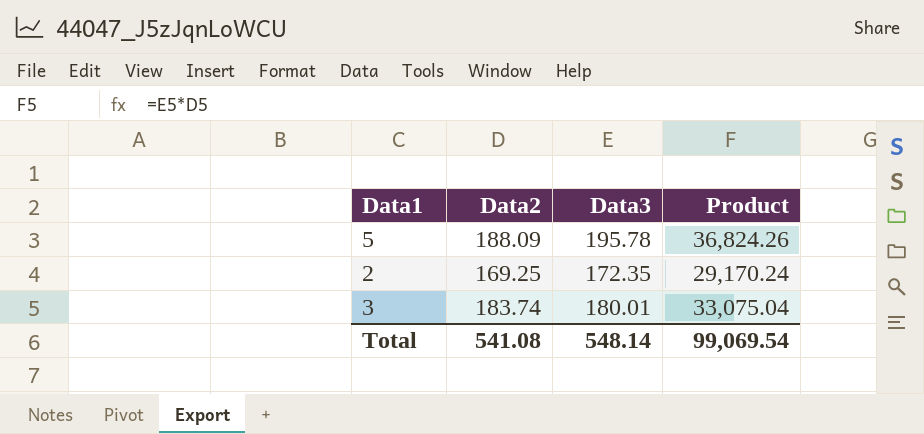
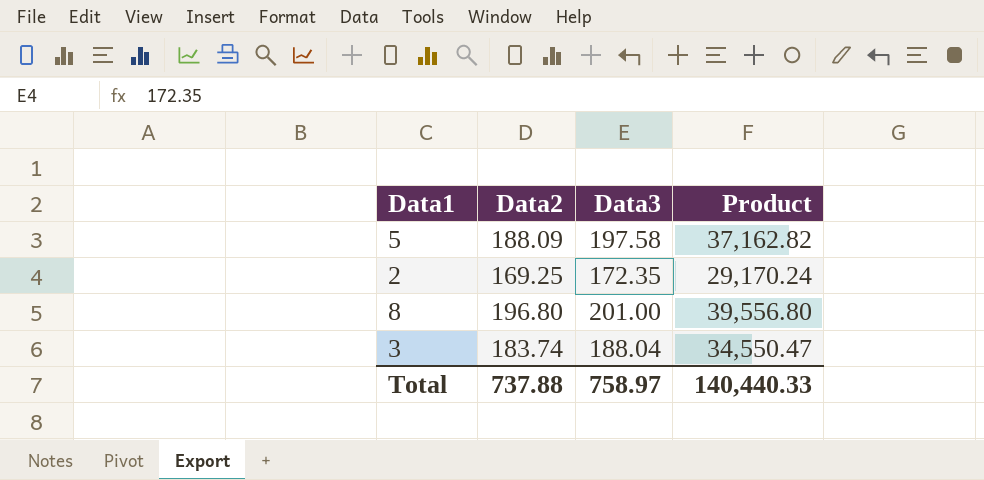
5 | Data3: 195.78 -> 197.58
5 | Product: 36,824.26 -> 37,162.82
row 8: none -> 196.80 | 201.00 | 39,556.80
3 | Data3: 180.01 -> 188.04
3 | Product: 33,075.04 -> 34,550.47
Total | Data2: 541.08 -> 737.88
Total | Data3: 548.14 -> 758.97
Total | Product: 99,069.54 -> 140,440.33

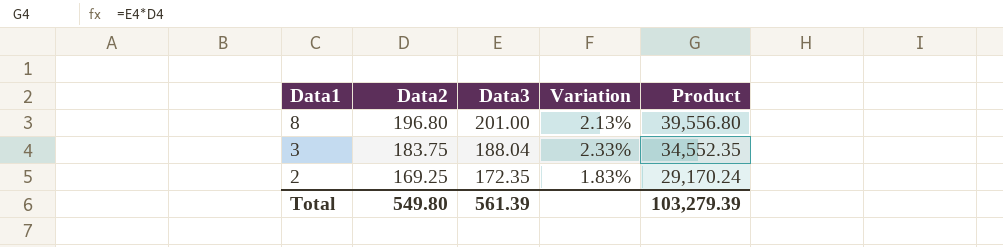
row order: none -> Data1 descending
column Variation | formula: none -> ([Data3] - [Data2]) / [Data2]
row 5: 188.09 | 197.58 | 37,162.82 -> none
3 | Data2: 183.74 -> 183.75
3 | Product: 34,550.47 -> 34,552.35
Total | Data2: 737.88 -> 549.80
Total | Data3: 758.97 -> 561.39
Total | Product: 140,440.33 -> 103,279.39

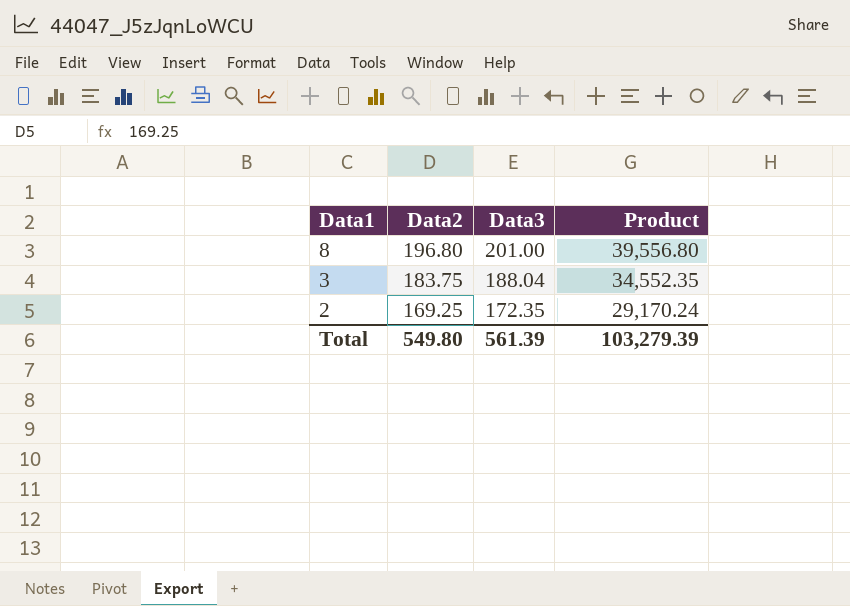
column Variation | formula: ([Data3] - [Data2]) / [Data2] -> none

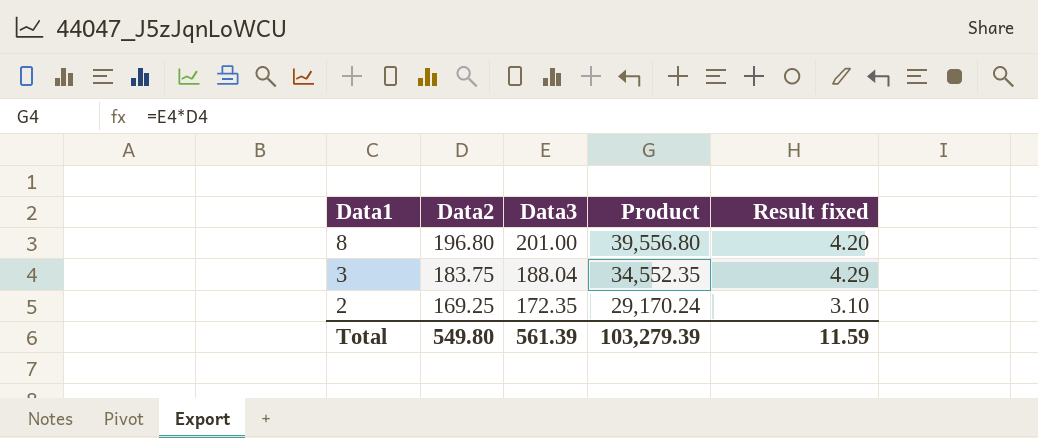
column Result fixed | formula: none -> [Data3] - [Data2]

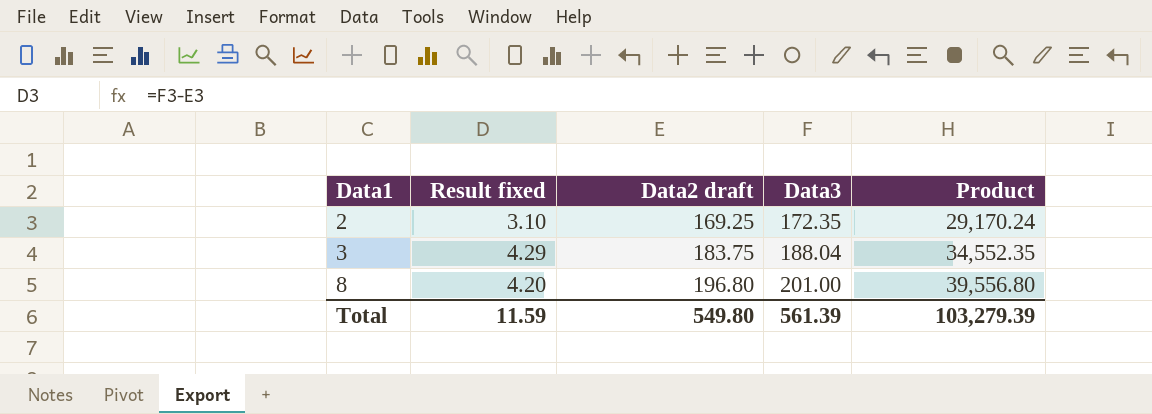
row order: Data1 descending -> Data1 ascending
column Result fixed | position: 5 -> 2
column name: Data2 -> Data2 draft

